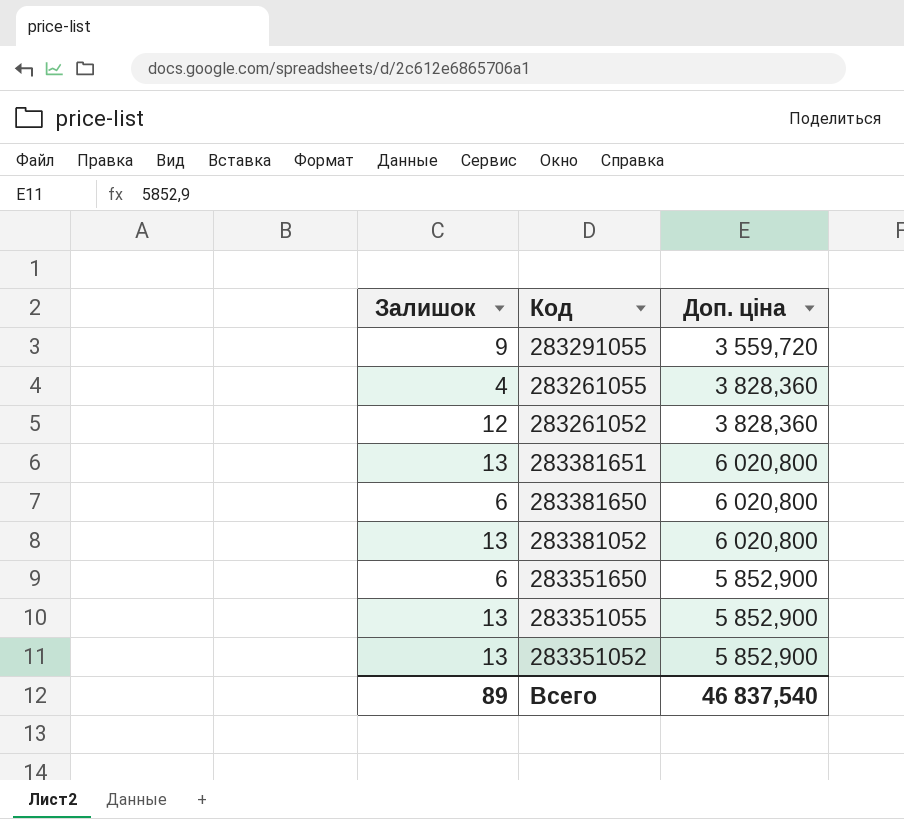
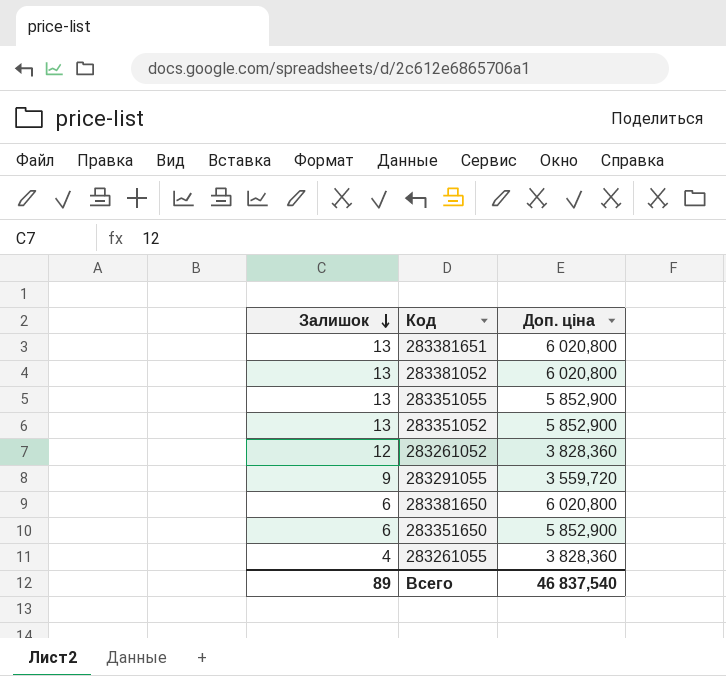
row order: none -> Залишок descending

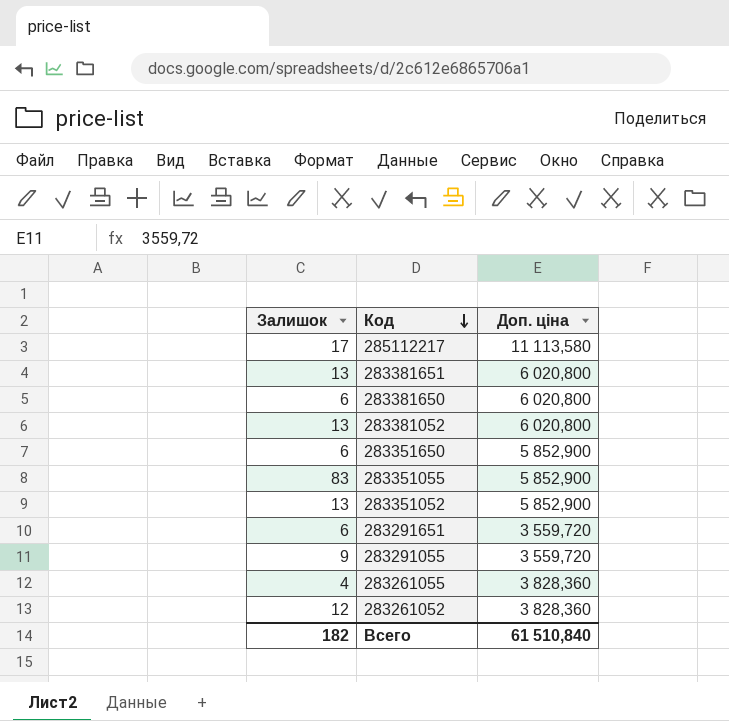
row order: Залишок descending -> Код descending
row 285112217: none -> 17 | 11 113,580
283351055 | Залишок: 13 -> 83
row 283291651: none -> 6 | 3 559,720
Всего | Залишок: 89 -> 182
Всего | Доп. ціна: 46 837,540 -> 61 510,840

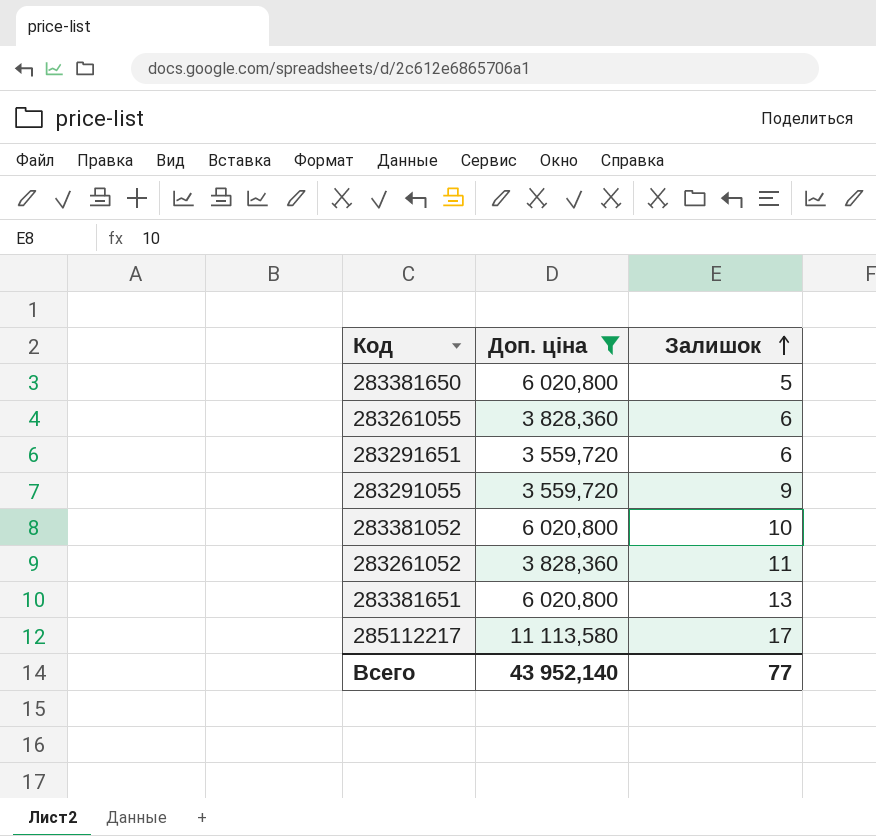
filter: none -> Доп. ціна != 5 852,900
row order: Код descending -> Залишок ascending
column Залишок | position: 1 -> 3
283381650 | Залишок: 6 -> 5
283261055 | Залишок: 4 -> 6
283381052 | Залишок: 13 -> 10
283261052 | Залишок: 12 -> 11
Всего | Доп. ціна: 61 510,840 -> 43 952,140
Всего | Залишок: 182 -> 77

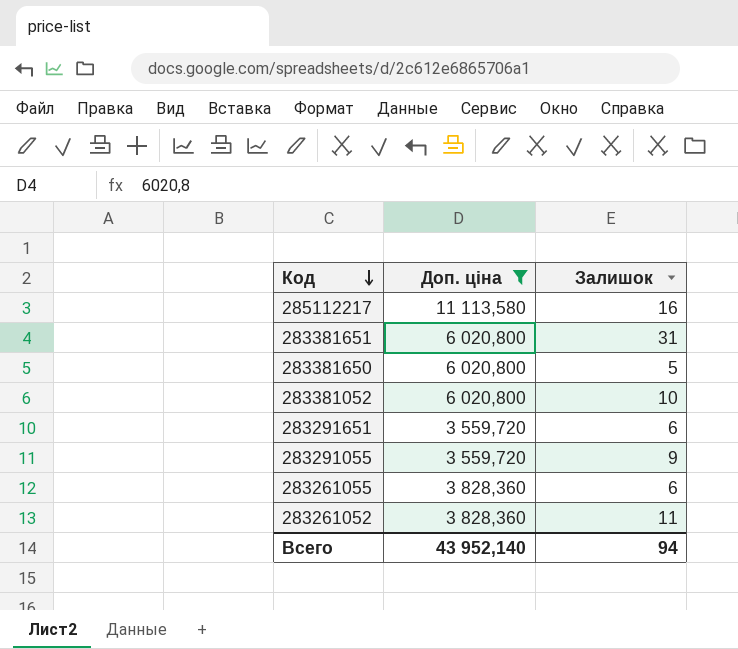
row order: Залишок ascending -> Код descending
285112217 | Залишок: 17 -> 16
283381651 | Залишок: 13 -> 31
Всего | Залишок: 77 -> 94

